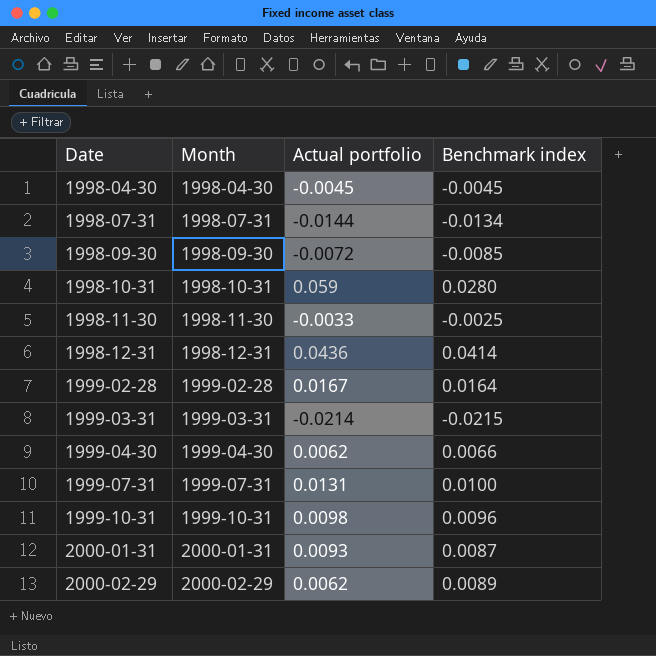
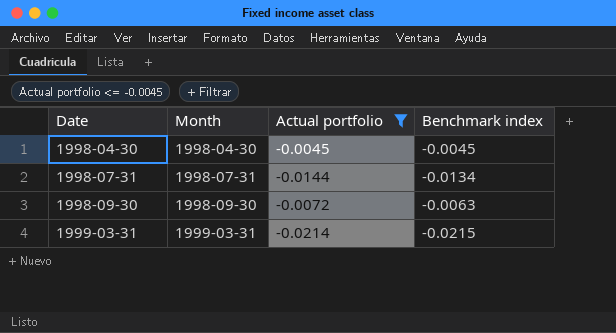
filter: none -> Actual portfolio <= -0.0045
1998-09-30 | Benchmark index: -0.0085 -> -0.0063

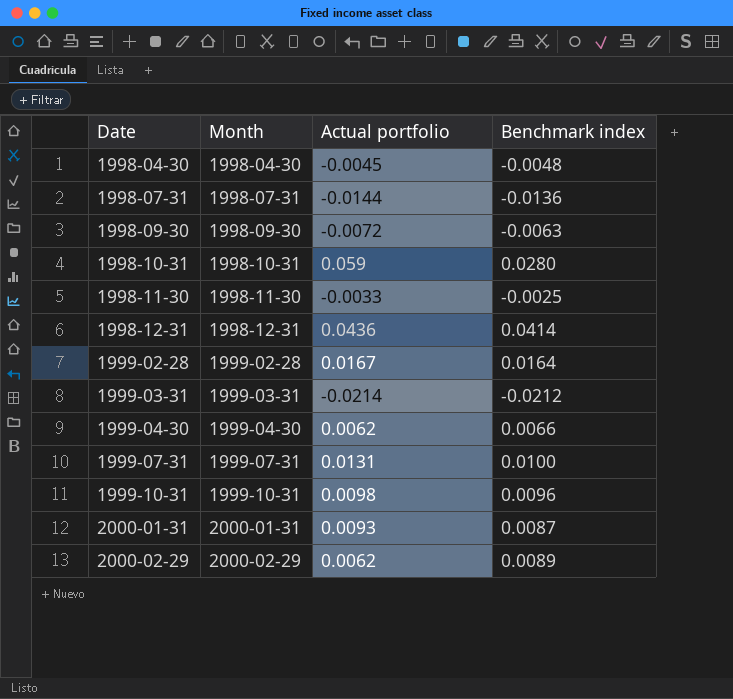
filter: Actual portfolio <= -0.0045 -> none
1998-04-30 | Benchmark index: -0.0045 -> -0.0048
1998-07-31 | Benchmark index: -0.0134 -> -0.0136
1999-03-31 | Benchmark index: -0.0215 -> -0.0212

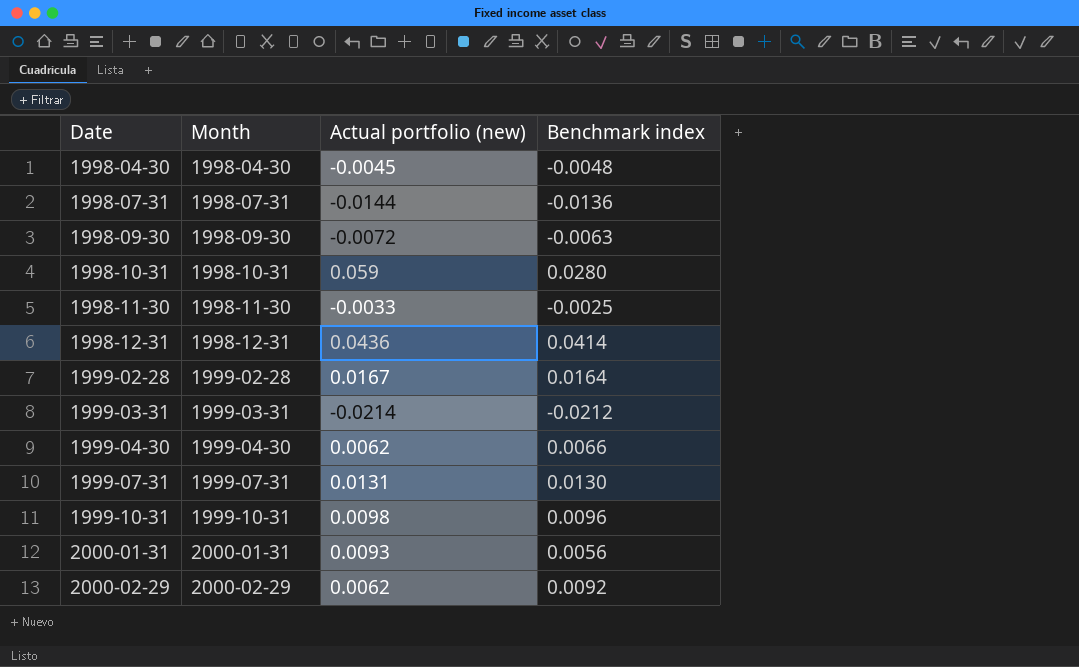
column name: Actual portfolio -> Actual portfolio (new)
1999-07-31 | Benchmark index: 0.0100 -> 0.0130
2000-01-31 | Benchmark index: 0.0087 -> 0.0056
2000-02-29 | Benchmark index: 0.0089 -> 0.0092

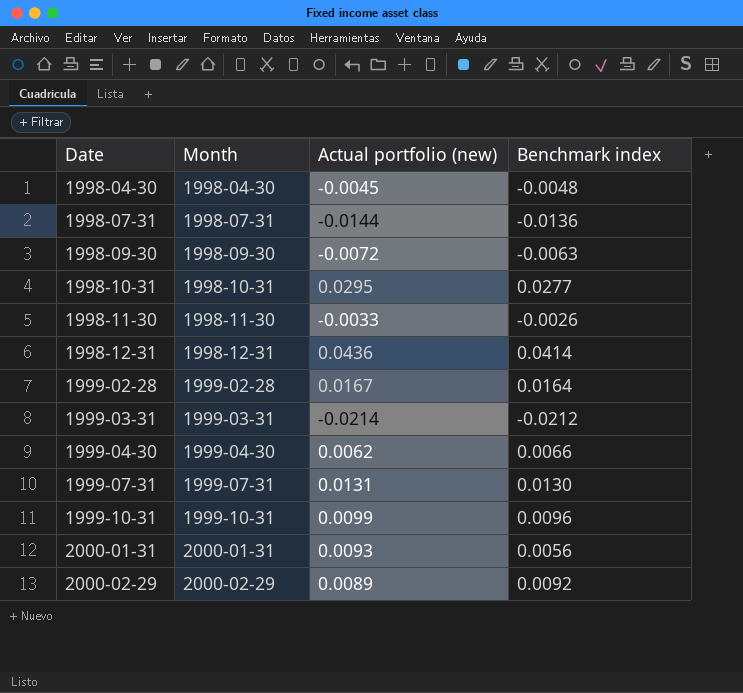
1998-10-31 | Actual portfolio (new): 0.059 -> 0.0295
1998-10-31 | Benchmark index: 0.0280 -> 0.0277
1998-11-30 | Benchmark index: -0.0025 -> -0.0026
1999-10-31 | Actual portfolio (new): 0.0098 -> 0.0099
2000-02-29 | Actual portfolio (new): 0.0062 -> 0.0089

